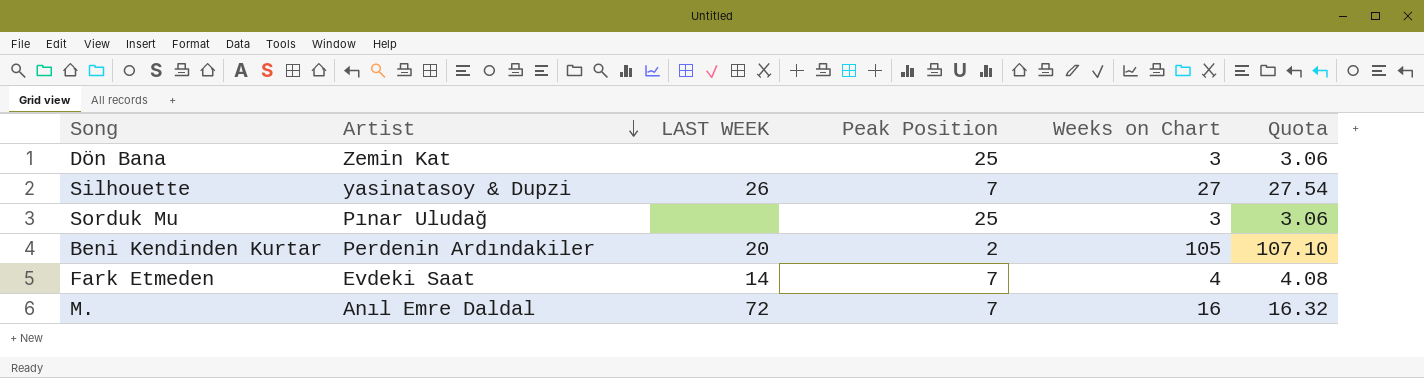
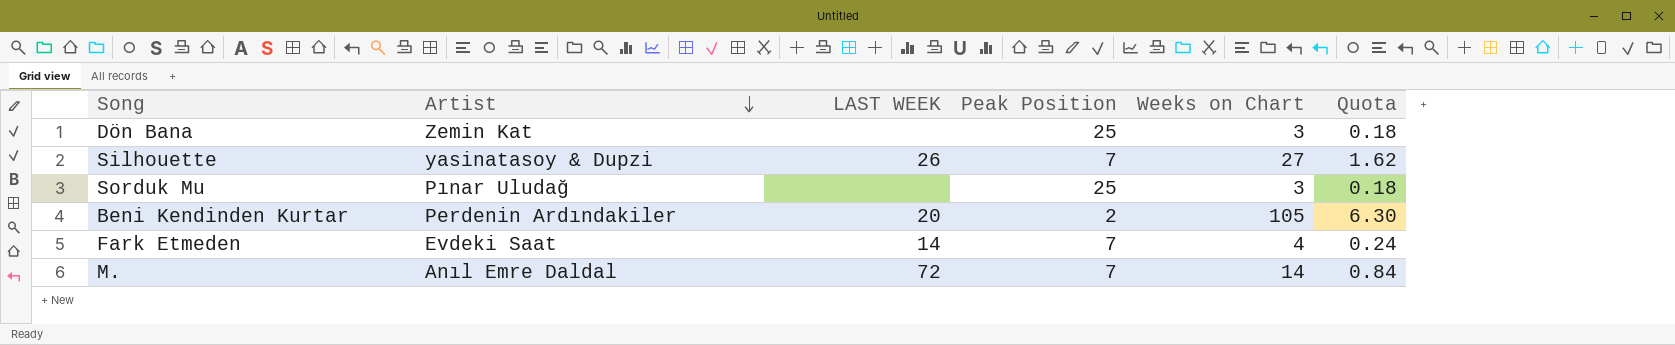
column Quota | formula: [Weeks on Chart] * 1.02 -> [Weeks on Chart] * 0.06
M. | Weeks on Chart: 16 -> 14

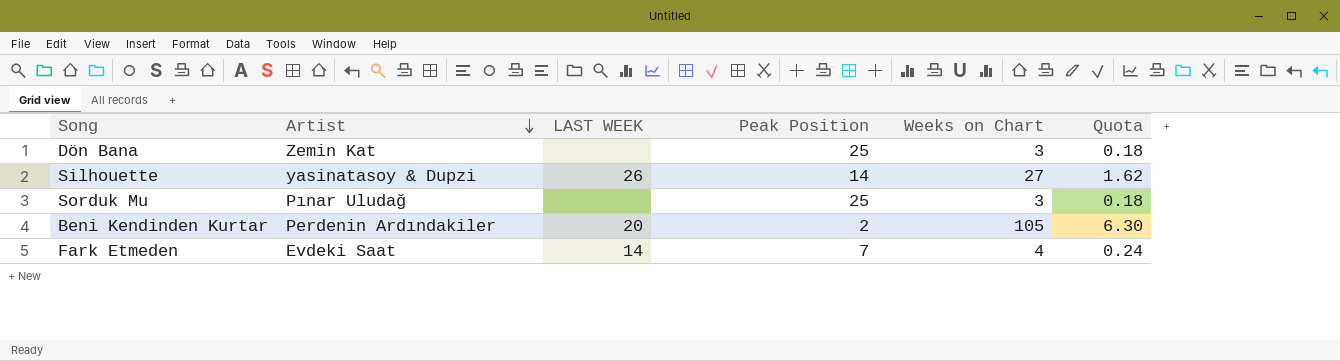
row M.: Anıl Emre Daldal | 72 | 7 | 14 | 0.84 -> none
Silhouette | Peak Position: 7 -> 14

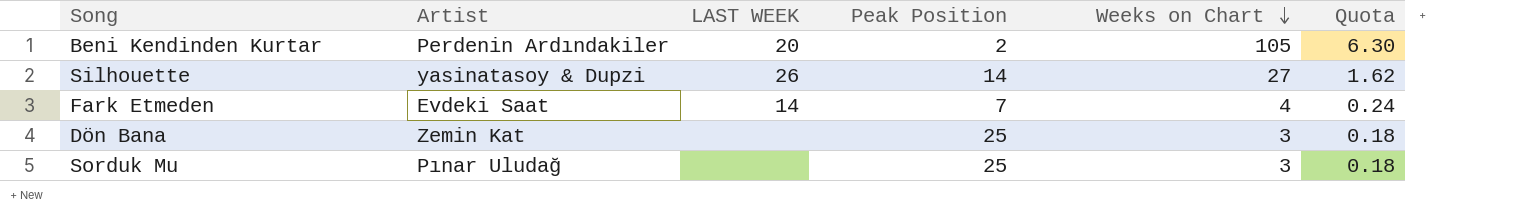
row order: Artist descending -> Weeks on Chart descending

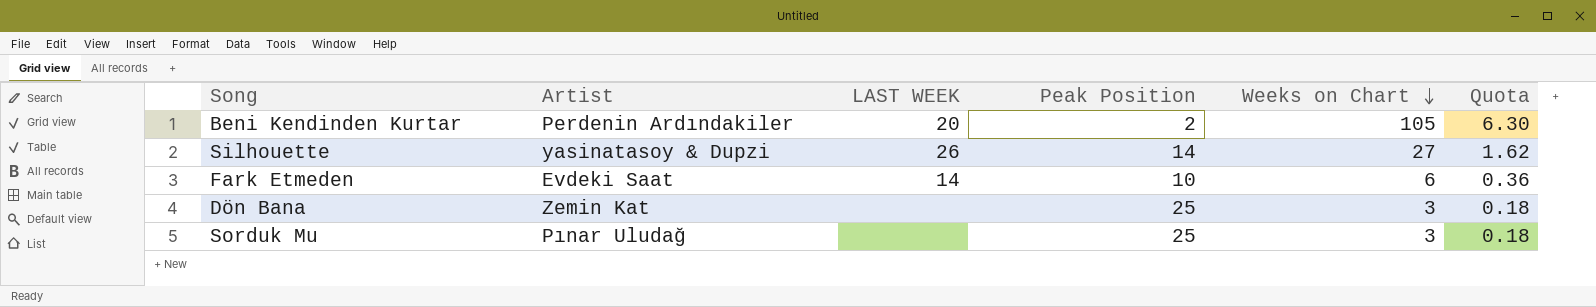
Fark Etmeden | Peak Position: 7 -> 10
Fark Etmeden | Weeks on Chart: 4 -> 6
Fark Etmeden | Quota: 0.24 -> 0.36

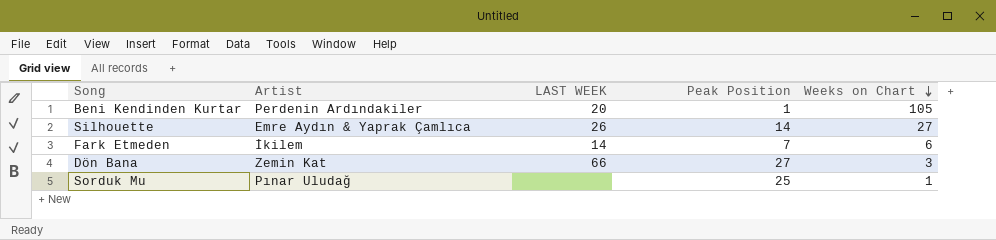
column Quota | formula: [Weeks on Chart] * 0.06 -> none
Beni Kendinden Kurtar | Peak Position: 2 -> 1
Silhouette | Artist: yasinatasoy & Dupzi -> Emre Aydın & Yaprak Çamlıca
Fark Etmeden | Artist: Evdeki Saat -> İkilem
Fark Etmeden | Peak Position: 10 -> 7
Dön Bana | LAST WEEK: none -> 66
Dön Bana | Peak Position: 25 -> 27
Sorduk Mu | Weeks on Chart: 3 -> 1

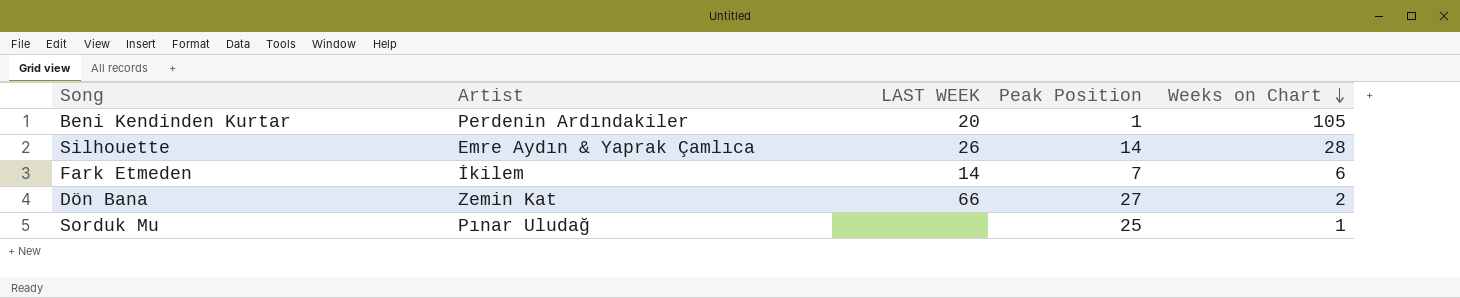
Silhouette | Weeks on Chart: 27 -> 28
Dön Bana | Weeks on Chart: 3 -> 2

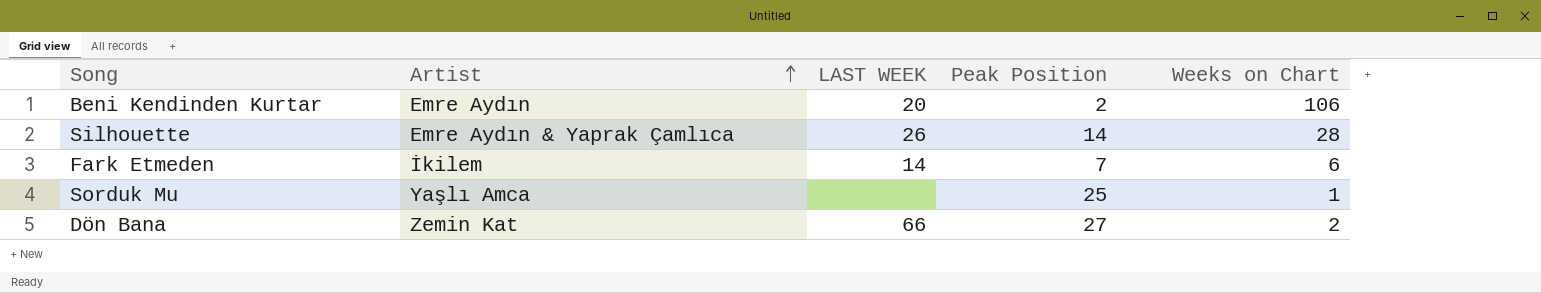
row order: Weeks on Chart descending -> Artist ascending
Beni Kendinden Kurtar | Artist: Perdenin Ardındakiler -> Emre Aydın
Beni Kendinden Kurtar | Peak Position: 1 -> 2
Beni Kendinden Kurtar | Weeks on Chart: 105 -> 106
Sorduk Mu | Artist: Pınar Uludağ -> Yaşlı Amca

